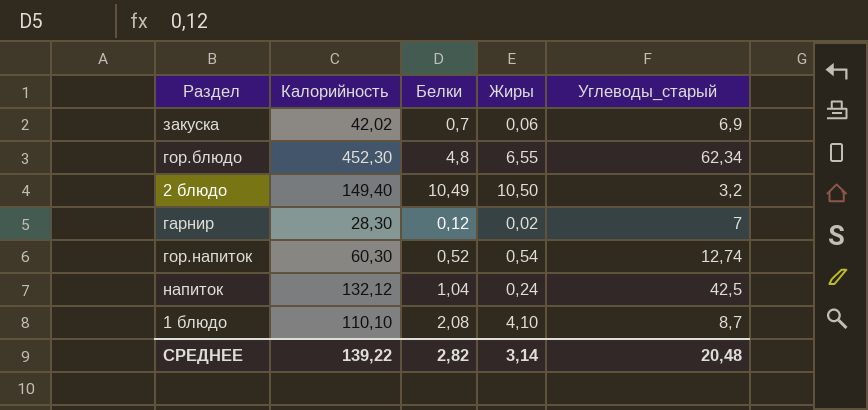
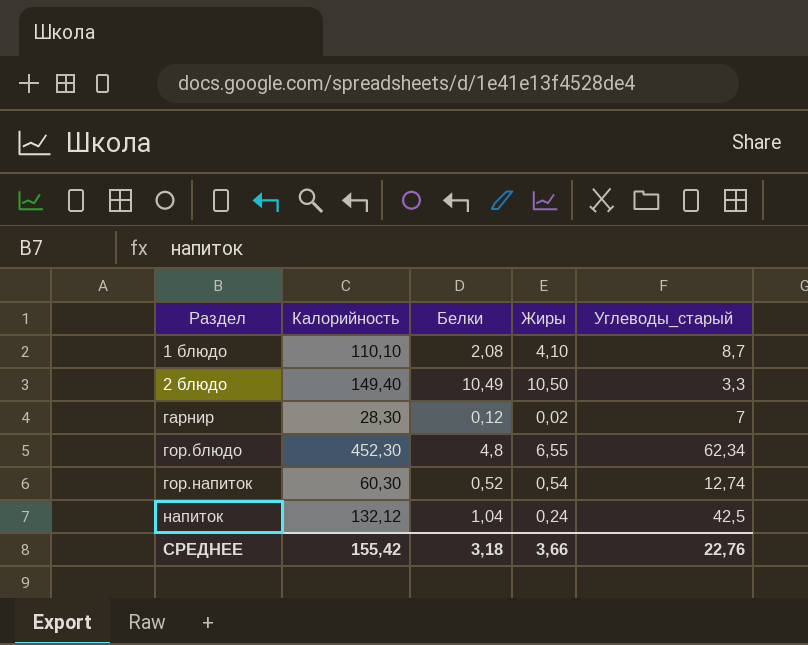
row order: none -> Раздел ascending
row закуска: 42,02 | 0,7 | 0,06 | 6,9 -> none
2 блюдо | Углеводы_старый: 3,2 -> 3,3
СРЕДНЕЕ | Калорийность: 139,22 -> 155,42
СРЕДНЕЕ | Белки: 2,82 -> 3,18
СРЕДНЕЕ | Жиры: 3,14 -> 3,66
СРЕДНЕЕ | Углеводы_старый: 20,48 -> 22,76

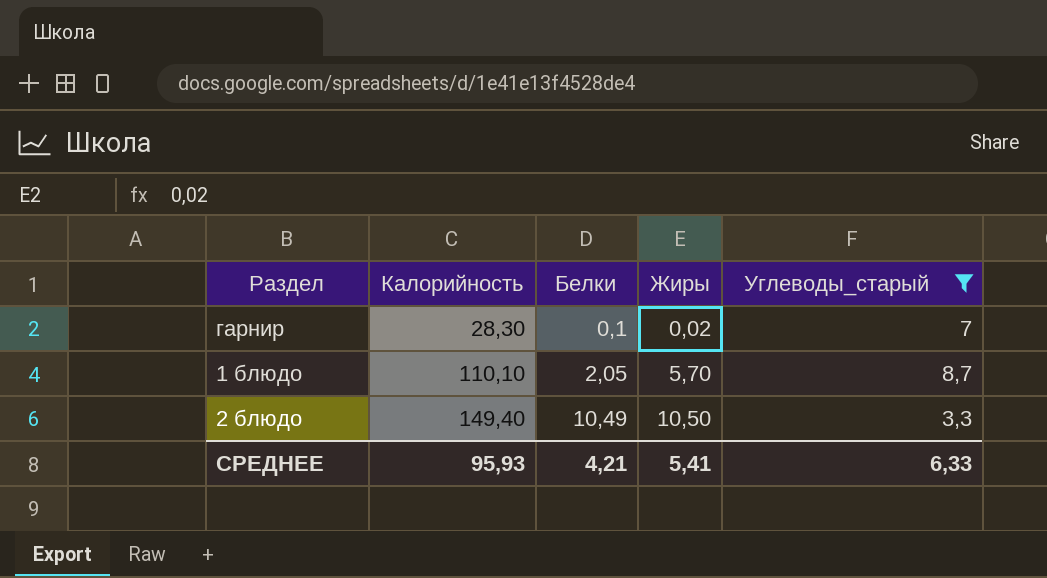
filter: none -> Углеводы_старый <= 8,7
row order: Раздел ascending -> Калорийность ascending
гарнир | Белки: 0,12 -> 0,1
1 блюдо | Белки: 2,08 -> 2,05
1 блюдо | Жиры: 4,10 -> 5,70
СРЕДНЕЕ | Калорийность: 155,42 -> 95,93
СРЕДНЕЕ | Белки: 3,18 -> 4,21
СРЕДНЕЕ | Жиры: 3,66 -> 5,41
СРЕДНЕЕ | Углеводы_старый: 22,76 -> 6,33

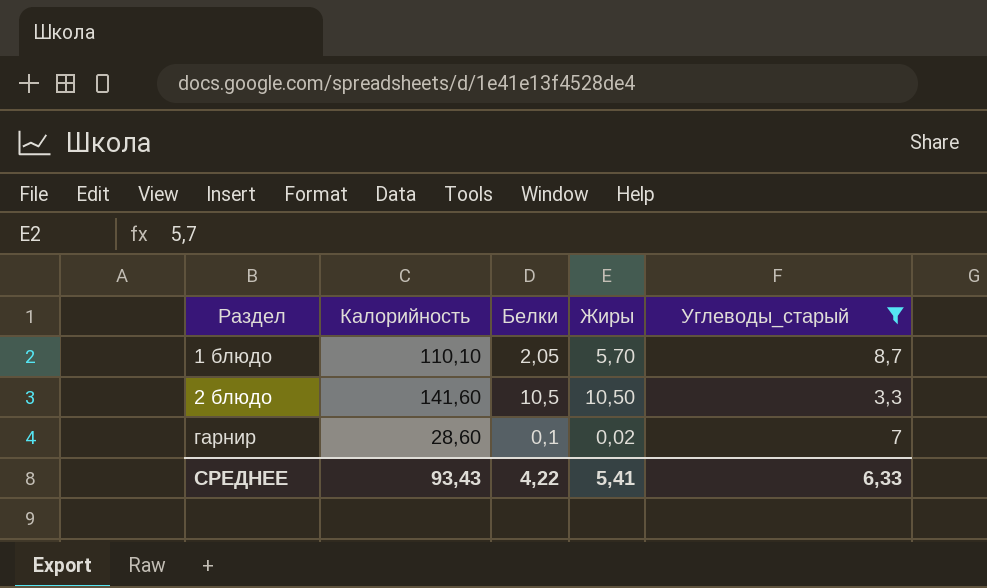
row order: Калорийность ascending -> Раздел ascending
2 блюдо | Калорийность: 149,40 -> 141,60
2 блюдо | Белки: 10,49 -> 10,5
гарнир | Калорийность: 28,30 -> 28,60
СРЕДНЕЕ | Калорийность: 95,93 -> 93,43
СРЕДНЕЕ | Белки: 4,21 -> 4,22

